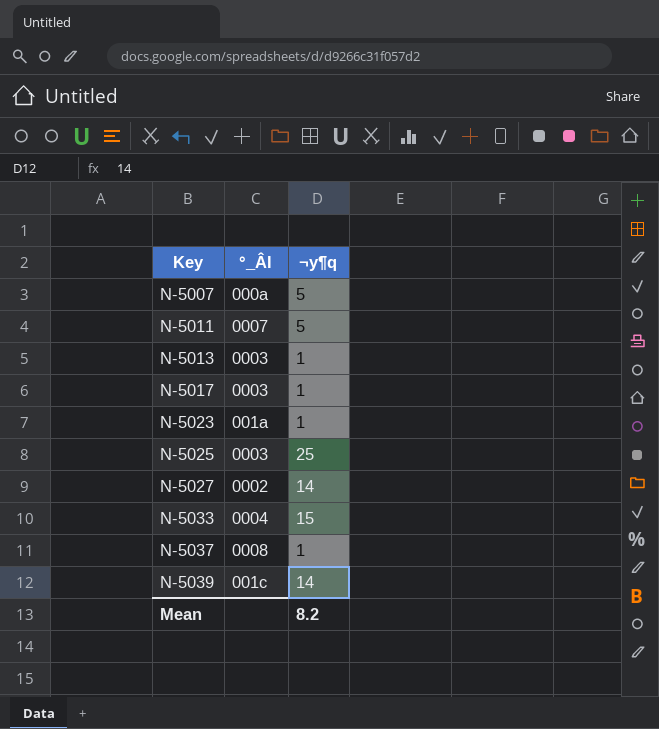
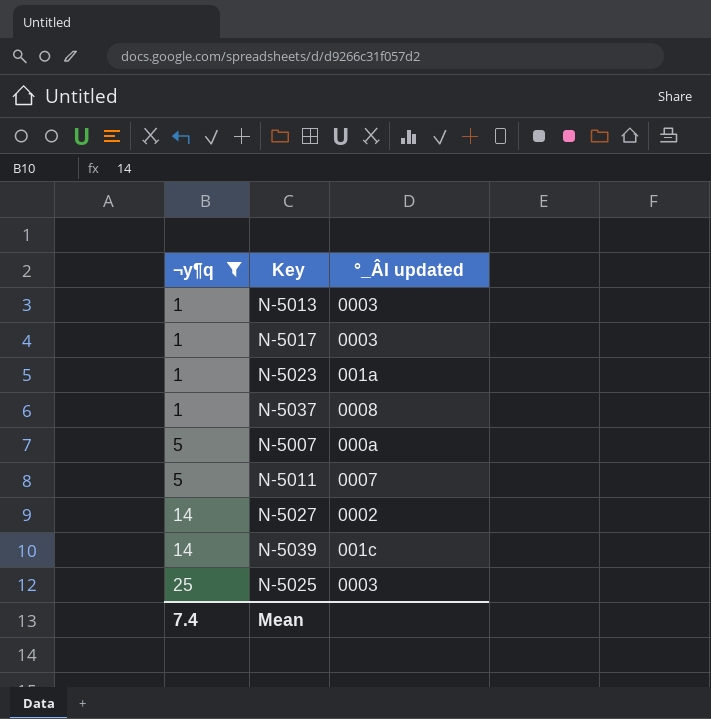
filter: none -> ¬y¶q != 15
row order: Key ascending -> ¬y¶q ascending
column ¬y¶q | position: 3 -> 1
column name: °_ÂI -> °_ÂI updated
Mean | ¬y¶q: 8.2 -> 7.4

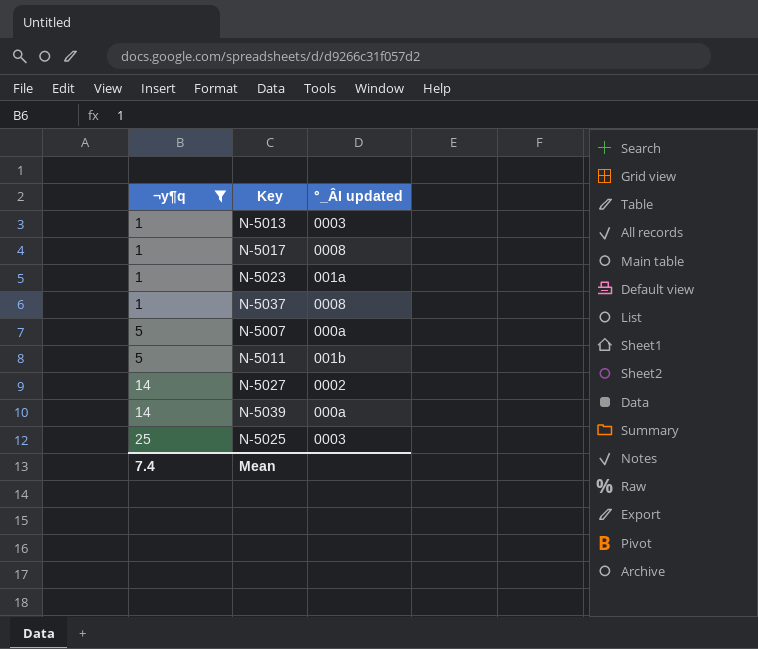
N-5017 | °_ÂI updated: 0003 -> 0008
N-5011 | °_ÂI updated: 0007 -> 001b
N-5039 | °_ÂI updated: 001c -> 000a

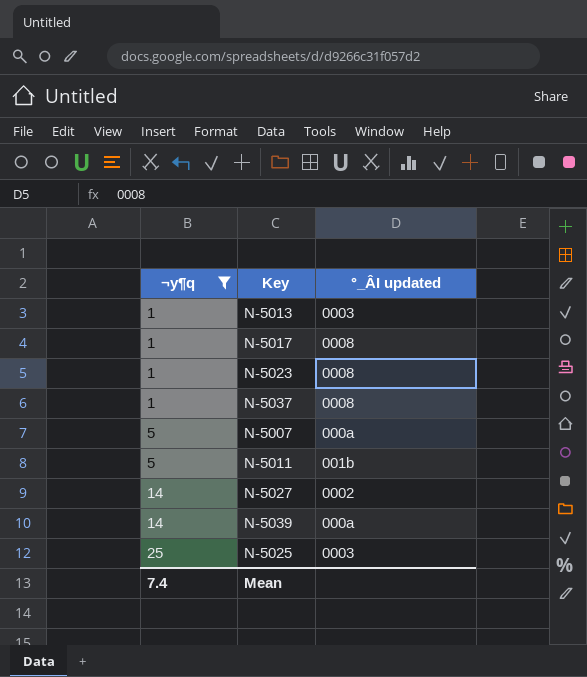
N-5023 | °_ÂI updated: 001a -> 0008

